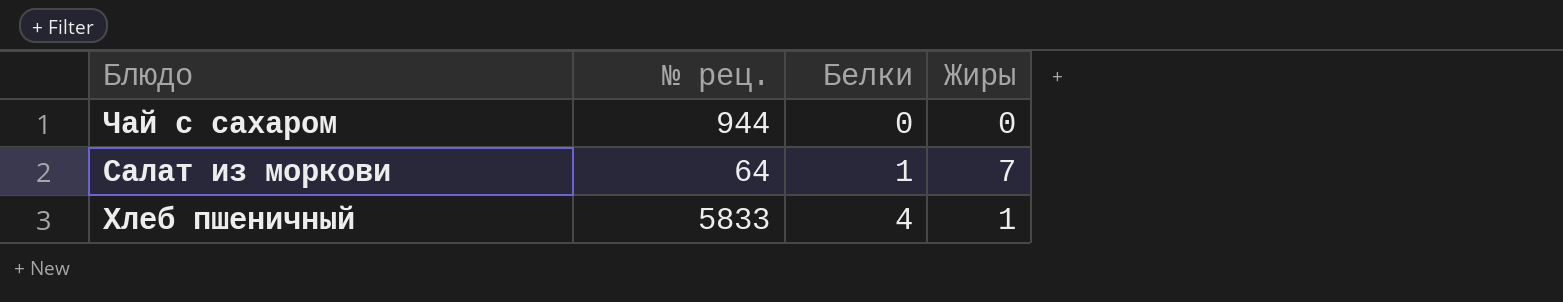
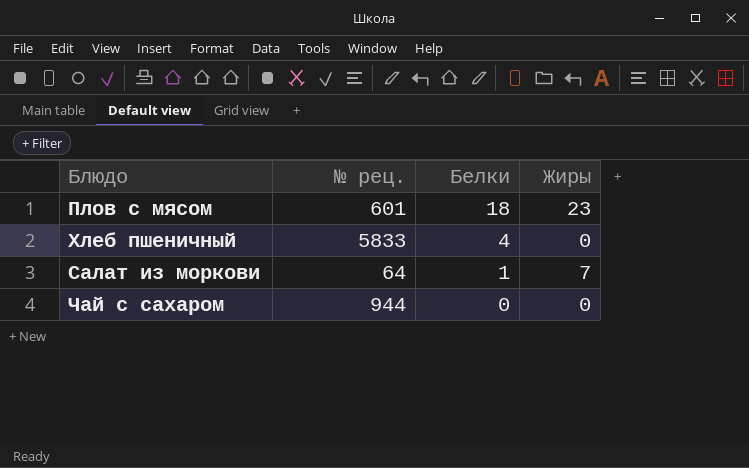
row order: Белки ascending -> Белки descending
row Плов с мясом: none -> 601 | 18 | 23
Хлеб пшеничный | Жиры: 1 -> 0

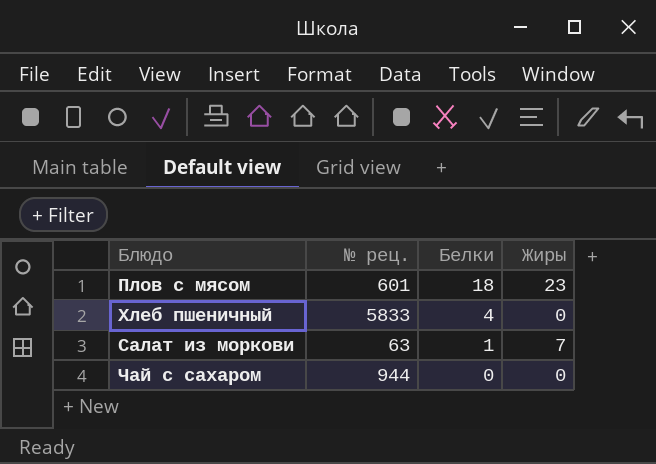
Салат из моркови | № рец.: 64 -> 63

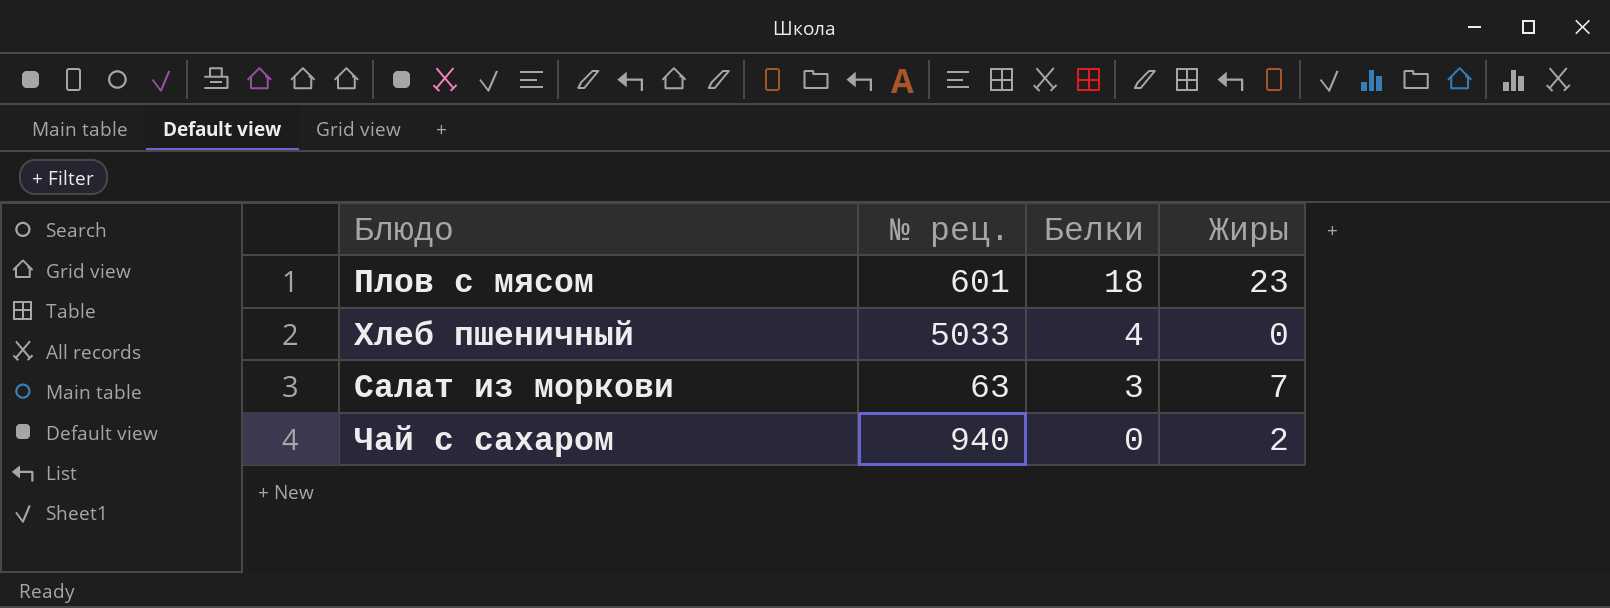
Хлеб пшеничный | № рец.: 5833 -> 5033
Салат из моркови | Белки: 1 -> 3
Чай с сахаром | № рец.: 944 -> 940
Чай с сахаром | Жиры: 0 -> 2

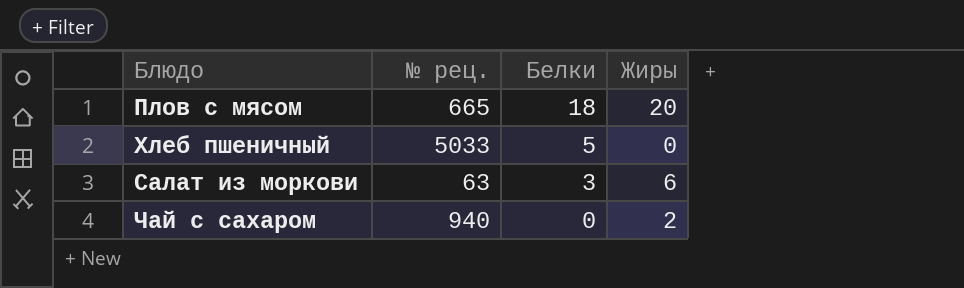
Плов с мясом | № рец.: 601 -> 665
Плов с мясом | Жиры: 23 -> 20
Хлеб пшеничный | Белки: 4 -> 5
Салат из моркови | Жиры: 7 -> 6

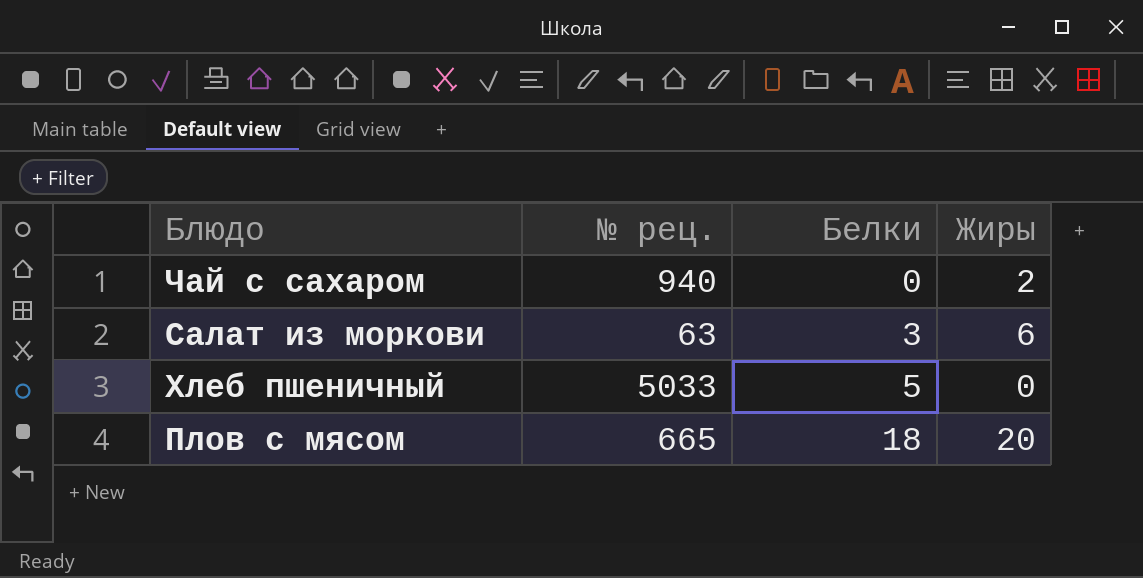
row order: Белки descending -> Белки ascending

